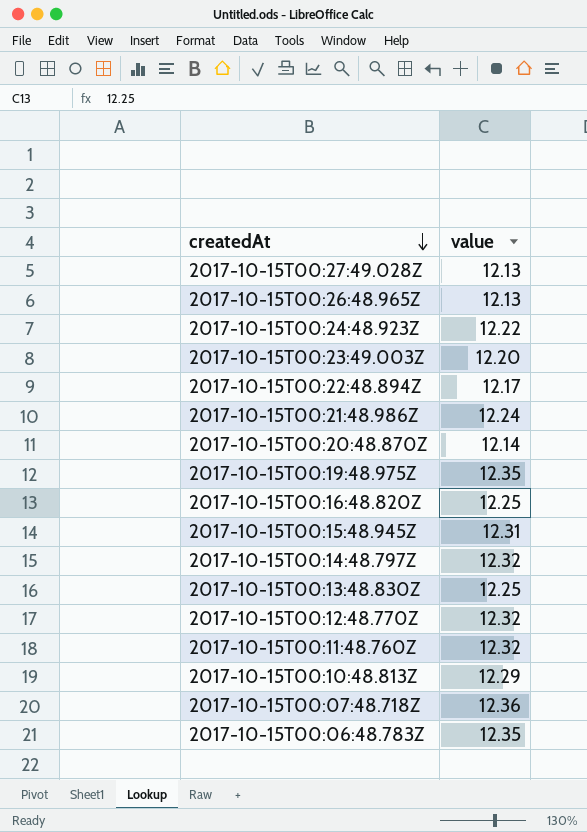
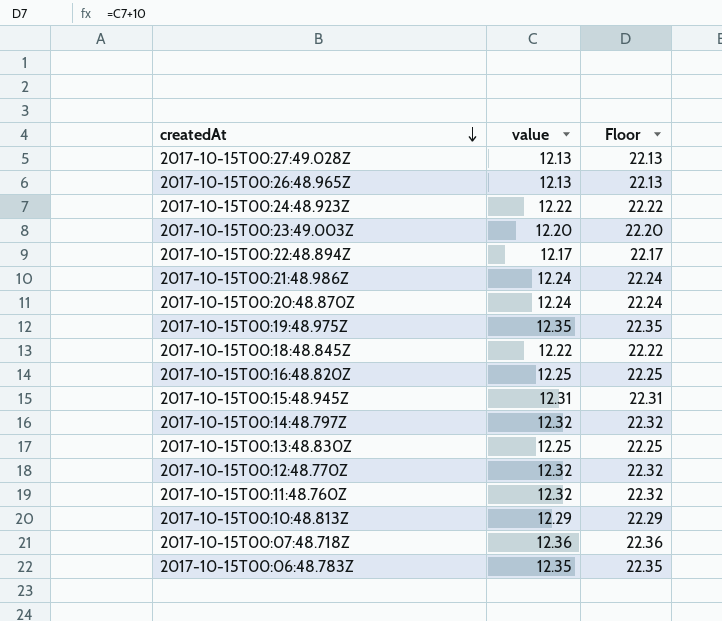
column Floor | formula: none -> [value] + 10
2017-10-15T00:20:48.870Z | value: 12.14 -> 12.24
row 2017-10-15T00:18:48.845Z: none -> 12.22 | 22.22

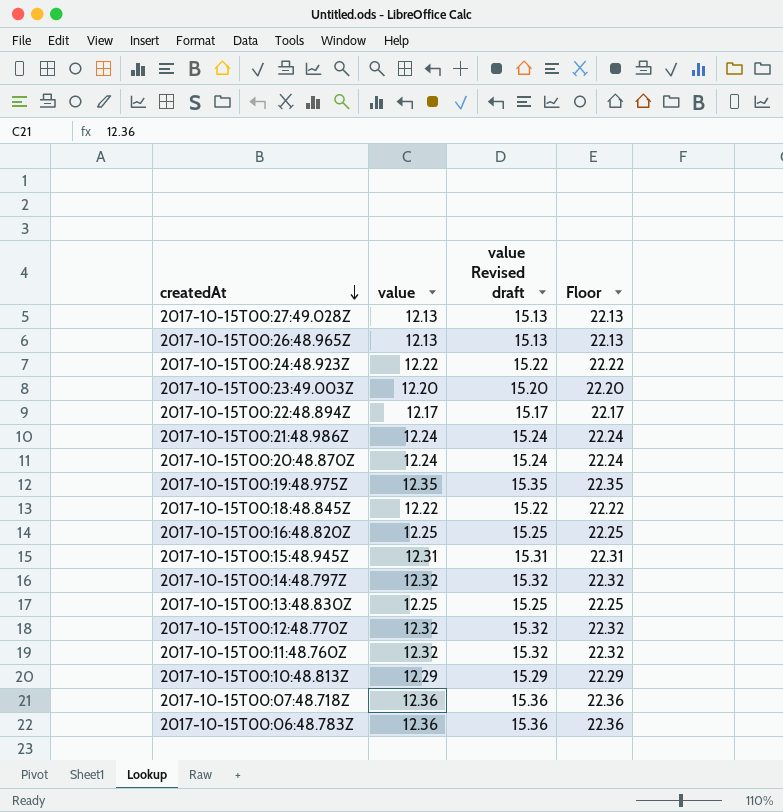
column value Revised draft | formula: none -> [value] + 3
2017-10-15T00:06:48.783Z | value: 12.35 -> 12.36
2017-10-15T00:06:48.783Z | Floor: 22.35 -> 22.36

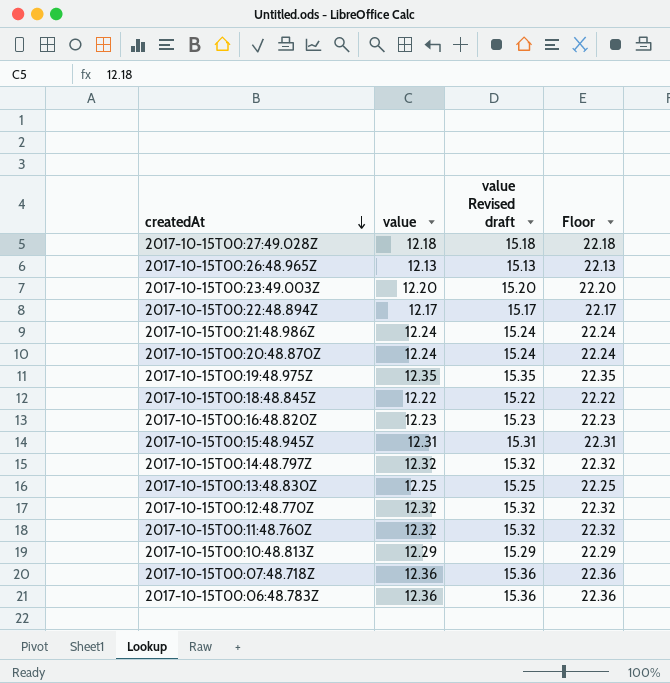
row 2017-10-15T00:24:48.923Z: 12.22 | 15.22 | 22.22 -> none
2017-10-15T00:27:49.028Z | value: 12.13 -> 12.18
2017-10-15T00:27:49.028Z | value Revised draft: 15.13 -> 15.18
2017-10-15T00:27:49.028Z | Floor: 22.13 -> 22.18
2017-10-15T00:16:48.820Z | value: 12.25 -> 12.23
2017-10-15T00:16:48.820Z | value Revised draft: 15.25 -> 15.23
2017-10-15T00:16:48.820Z | Floor: 22.25 -> 22.23

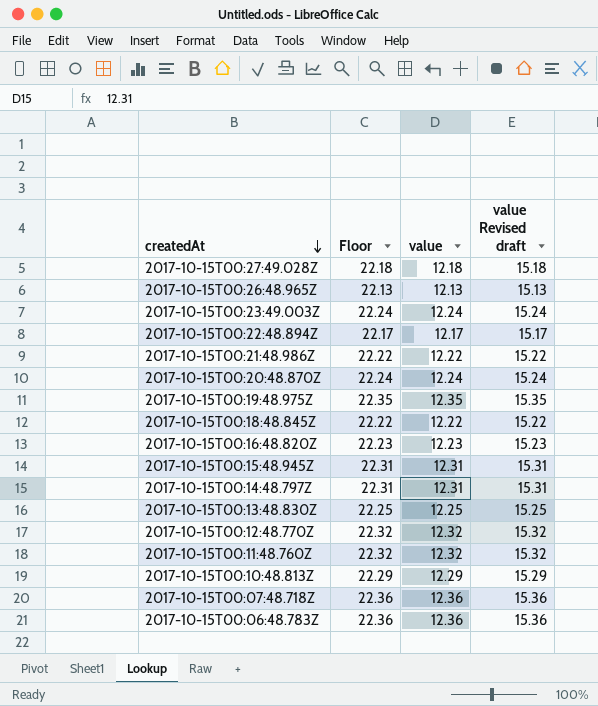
column Floor | position: 4 -> 2
2017-10-15T00:23:49.003Z | Floor: 22.20 -> 22.24
2017-10-15T00:23:49.003Z | value: 12.20 -> 12.24
2017-10-15T00:23:49.003Z | value Revised draft: 15.20 -> 15.24
2017-10-15T00:21:48.986Z | Floor: 22.24 -> 22.22
2017-10-15T00:21:48.986Z | value: 12.24 -> 12.22
2017-10-15T00:21:48.986Z | value Revised draft: 15.24 -> 15.22
2017-10-15T00:14:48.797Z | Floor: 22.32 -> 22.31
2017-10-15T00:14:48.797Z | value: 12.32 -> 12.31
2017-10-15T00:14:48.797Z | value Revised draft: 15.32 -> 15.31

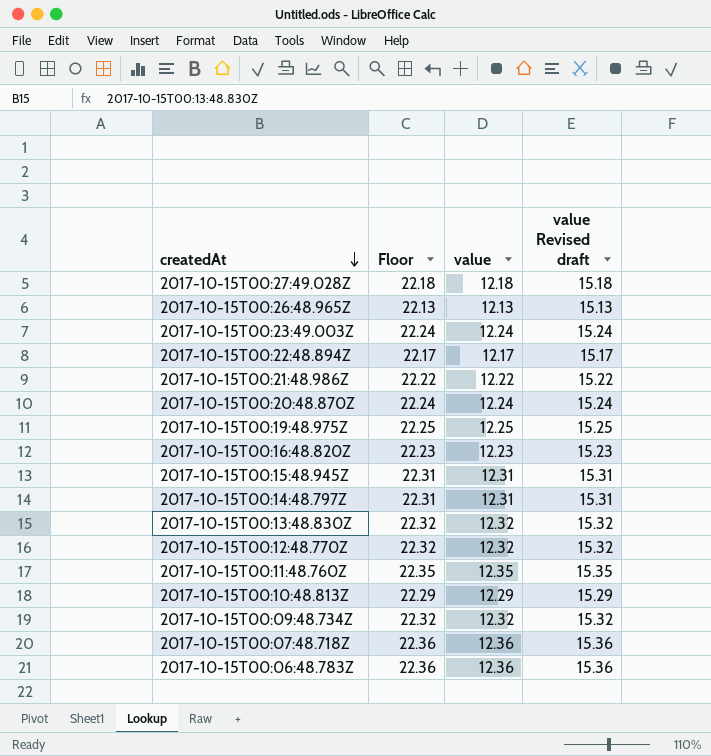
row 2017-10-15T00:18:48.845Z: 22.22 | 12.22 | 15.22 -> none
2017-10-15T00:19:48.975Z | Floor: 22.35 -> 22.25
2017-10-15T00:19:48.975Z | value: 12.35 -> 12.25
2017-10-15T00:19:48.975Z | value Revised draft: 15.35 -> 15.25
2017-10-15T00:13:48.830Z | Floor: 22.25 -> 22.32
2017-10-15T00:13:48.830Z | value: 12.25 -> 12.32
2017-10-15T00:13:48.830Z | value Revised draft: 15.25 -> 15.32
2017-10-15T00:11:48.760Z | Floor: 22.32 -> 22.35
2017-10-15T00:11:48.760Z | value: 12.32 -> 12.35
2017-10-15T00:11:48.760Z | value Revised draft: 15.32 -> 15.35
row 2017-10-15T00:09:48.734Z: none -> 22.32 | 12.32 | 15.32

